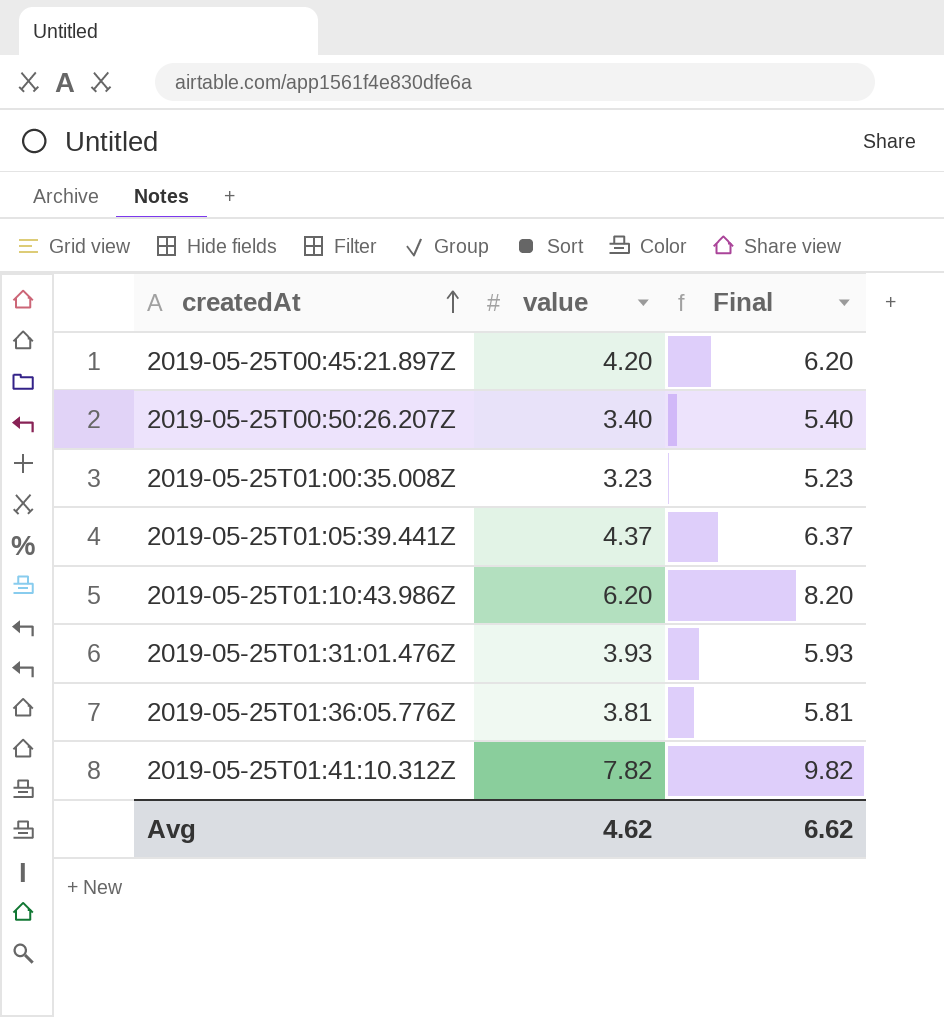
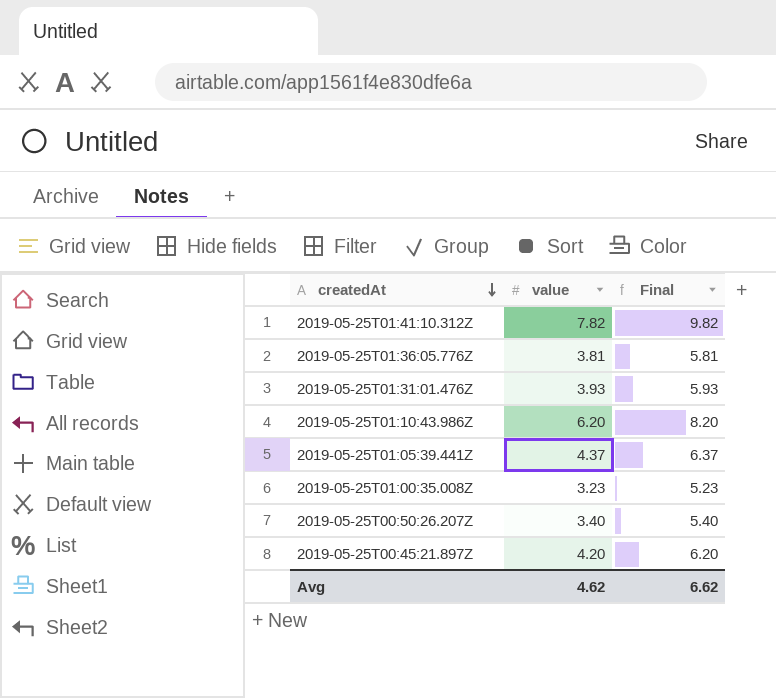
row order: createdAt ascending -> createdAt descending

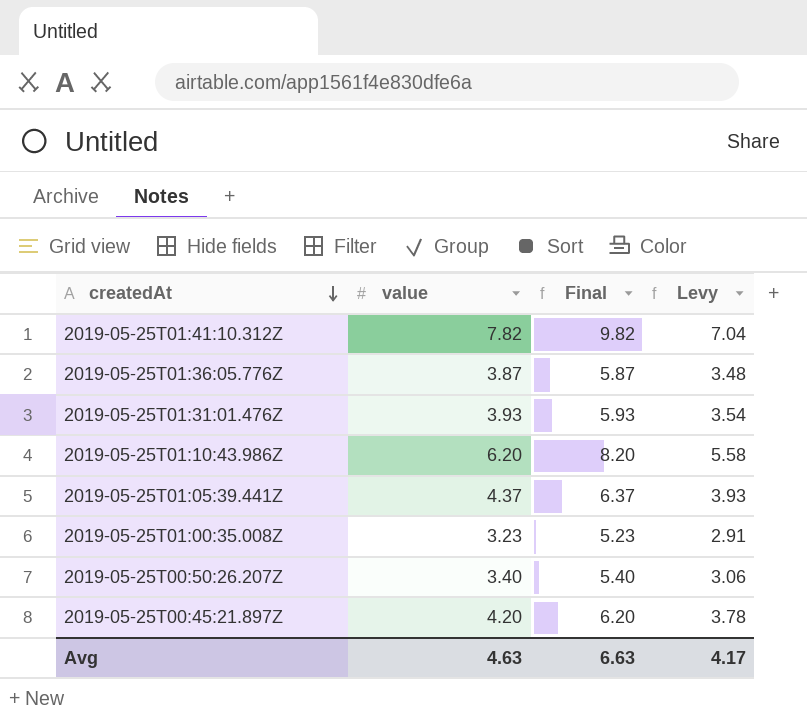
column Levy | formula: none -> [value] * 0.9
2019-05-25T01:36:05.776Z | value: 3.81 -> 3.87
2019-05-25T01:36:05.776Z | Final: 5.81 -> 5.87
Avg | value: 4.62 -> 4.63
Avg | Final: 6.62 -> 6.63

